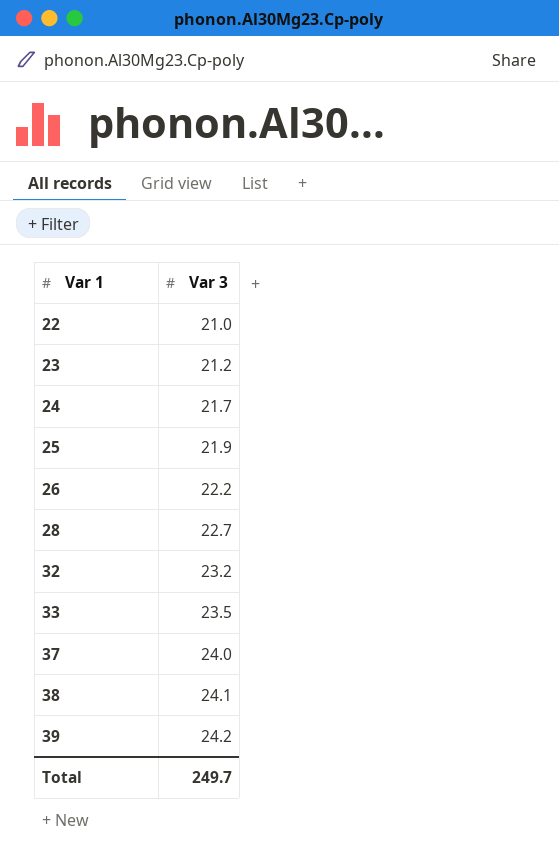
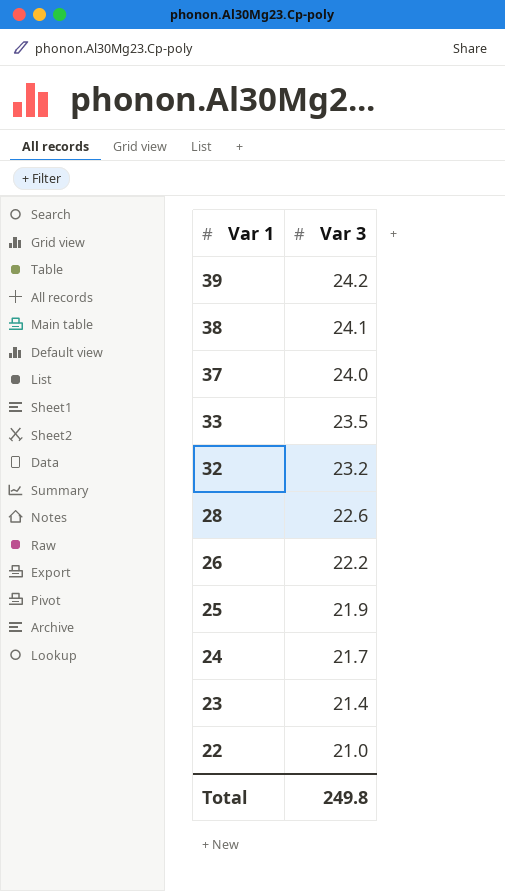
row order: Var 1 ascending -> Var 1 descending
28 | Var 3: 22.7 -> 22.6
23 | Var 3: 21.2 -> 21.4
Total | Var 3: 249.7 -> 249.8

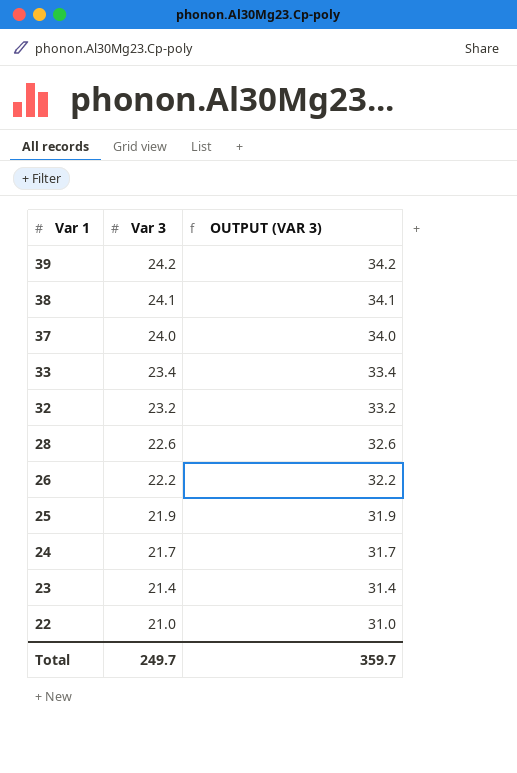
column OUTPUT (VAR 3) | formula: none -> [Var 3] + 10
33 | Var 3: 23.5 -> 23.4
Total | Var 3: 249.8 -> 249.7

